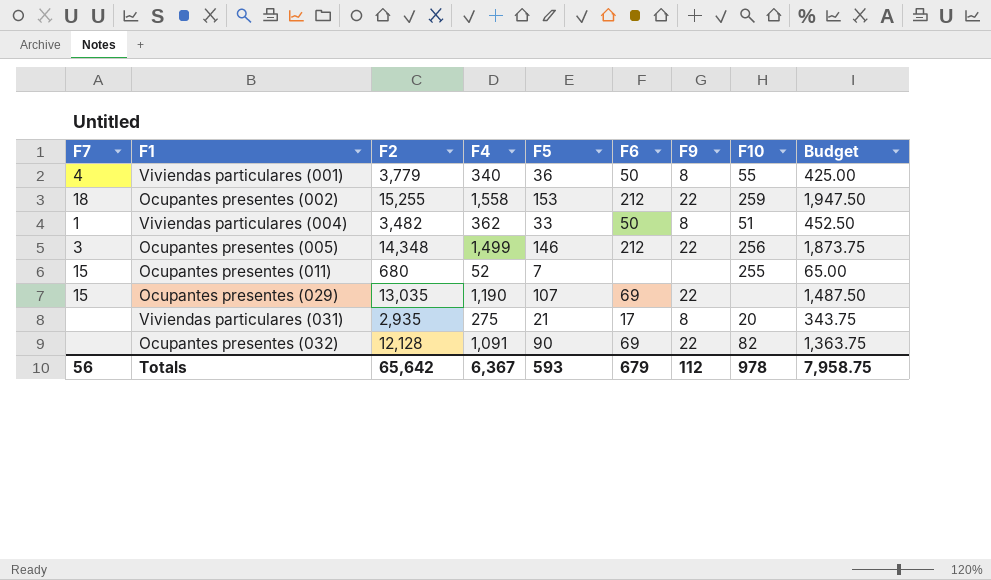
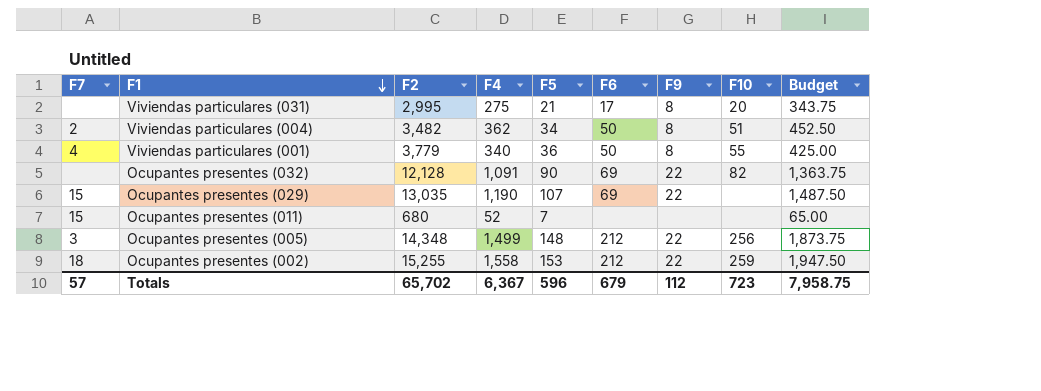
row order: none -> F1 descending
Viviendas particulares (031) | F2: 2,935 -> 2,995
Viviendas particulares (004) | F7: 1 -> 2
Viviendas particulares (004) | F5: 33 -> 34
Ocupantes presentes (011) | F10: 255 -> none
Ocupantes presentes (005) | F5: 146 -> 148
Totals | F7: 56 -> 57
Totals | F2: 65,642 -> 65,702
Totals | F5: 593 -> 596
Totals | F10: 978 -> 723

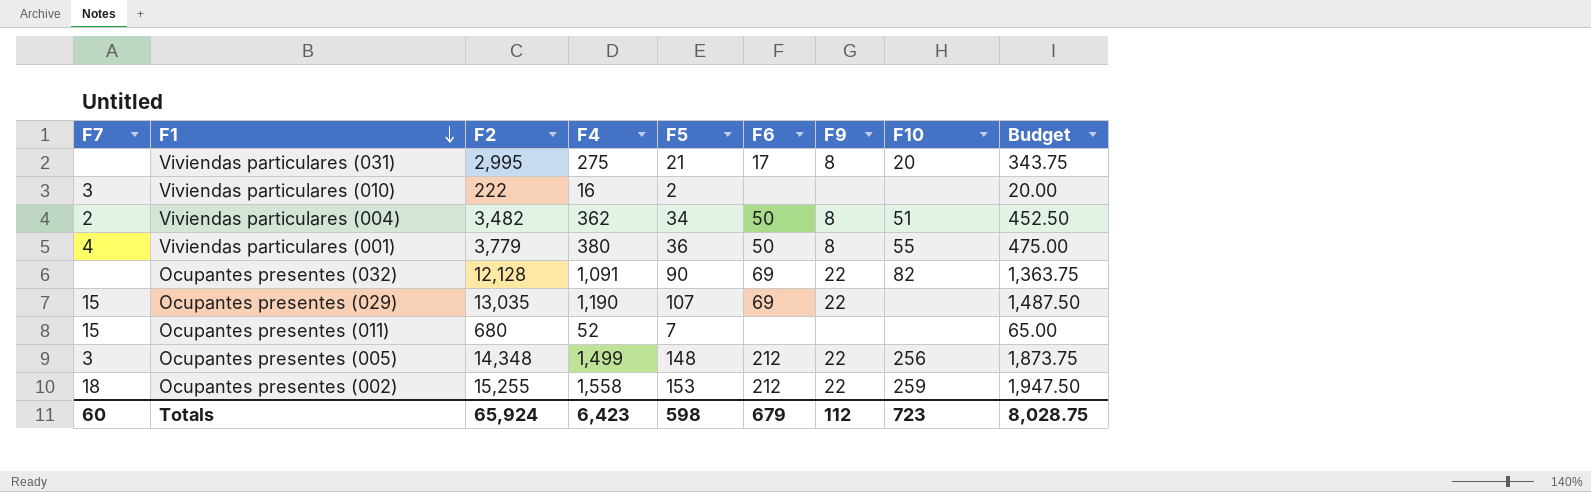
row Viviendas particulares (010): none -> 3 | 222 | 16 | 2 | none | none | none | 20.00
Viviendas particulares (001) | F4: 340 -> 380
Viviendas particulares (001) | Budget: 425.00 -> 475.00
Totals | F7: 57 -> 60
Totals | F2: 65,702 -> 65,924
Totals | F4: 6,367 -> 6,423
Totals | F5: 596 -> 598
Totals | Budget: 7,958.75 -> 8,028.75

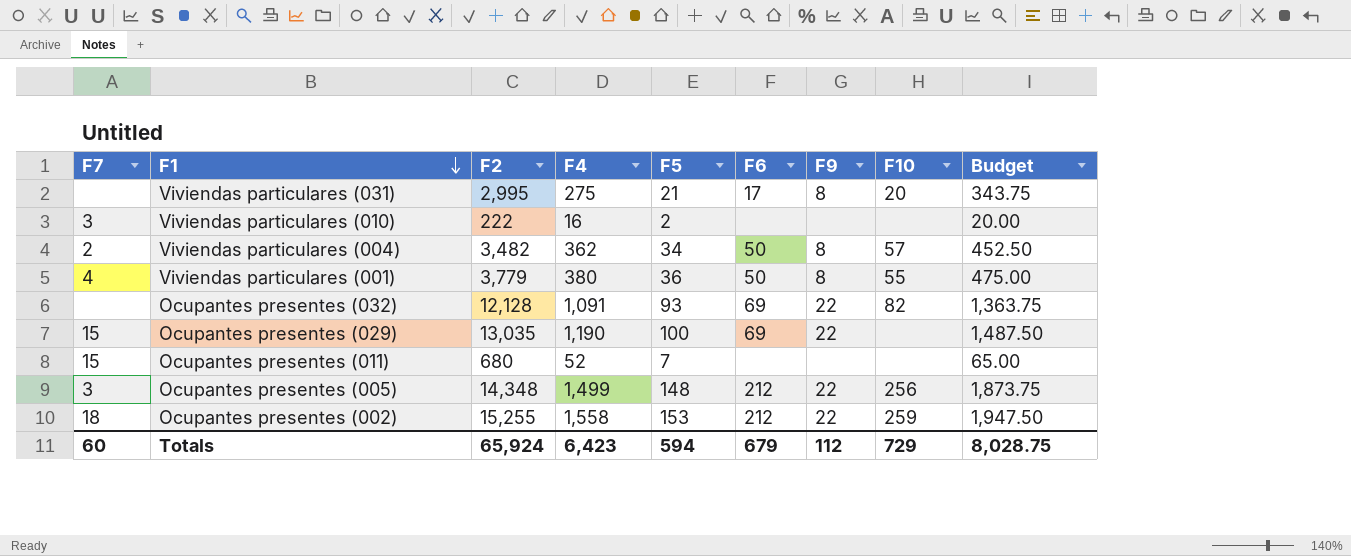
Viviendas particulares (004) | F10: 51 -> 57
Ocupantes presentes (032) | F5: 90 -> 93
Ocupantes presentes (029) | F5: 107 -> 100
Totals | F5: 598 -> 594
Totals | F10: 723 -> 729

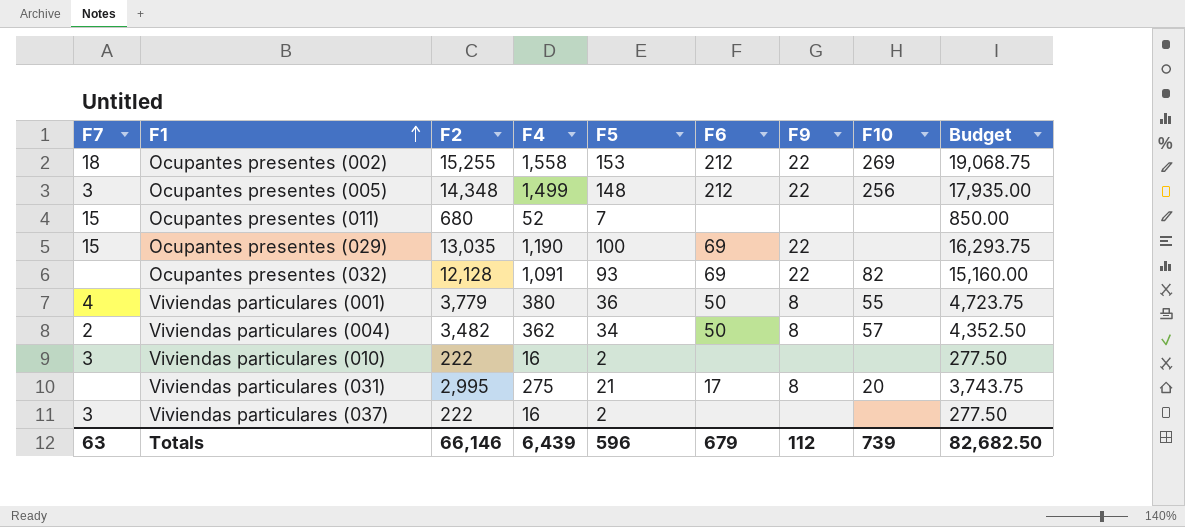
row order: F1 descending -> F1 ascending
column Budget | formula: [F4] * 1.25 -> [F2] * 1.25
Ocupantes presentes (002) | F10: 259 -> 269
row Viviendas particulares (037): none -> 3 | 222 | 16 | 2 | none | none | none | 277.50
Totals | F7: 60 -> 63
Totals | F2: 65,924 -> 66,146
Totals | F4: 6,423 -> 6,439
Totals | F5: 594 -> 596
Totals | F10: 729 -> 739
Totals | Budget: 8,028.75 -> 82,682.50

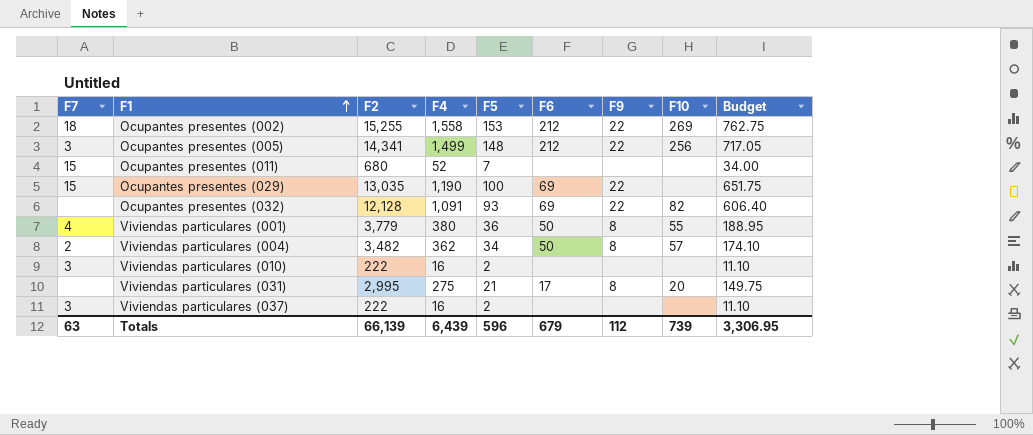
column Budget | formula: [F2] * 1.25 -> [F2] * 0.05
Ocupantes presentes (005) | F2: 14,348 -> 14,341
Totals | F2: 66,146 -> 66,139
Totals | Budget: 82,682.50 -> 3,306.95

